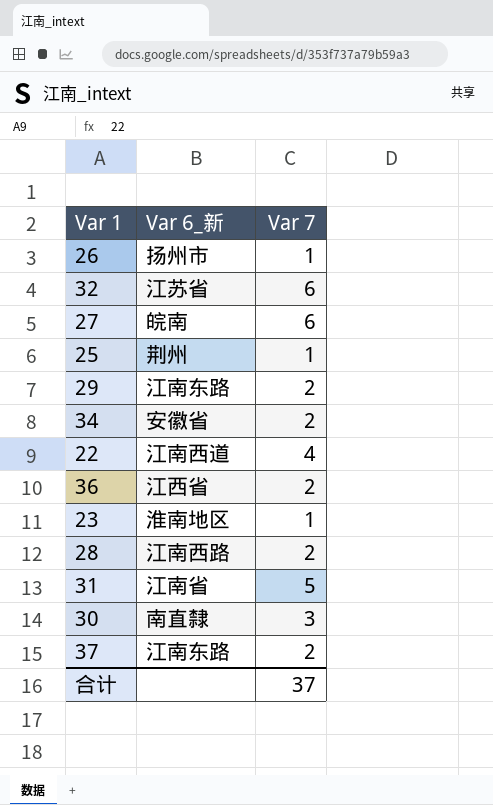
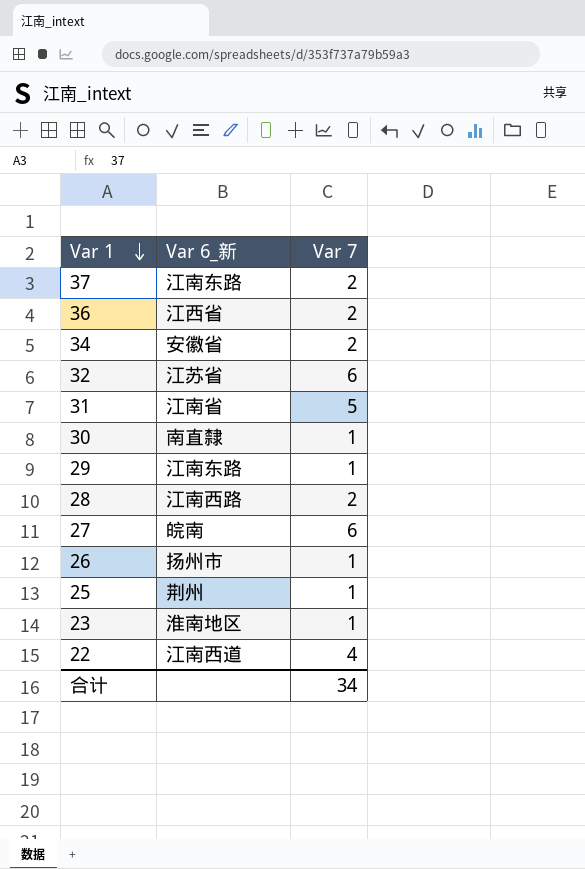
row order: none -> Var 1 descending
30 | Var 7: 3 -> 1
29 | Var 7: 2 -> 1
合计 | Var 7: 37 -> 34

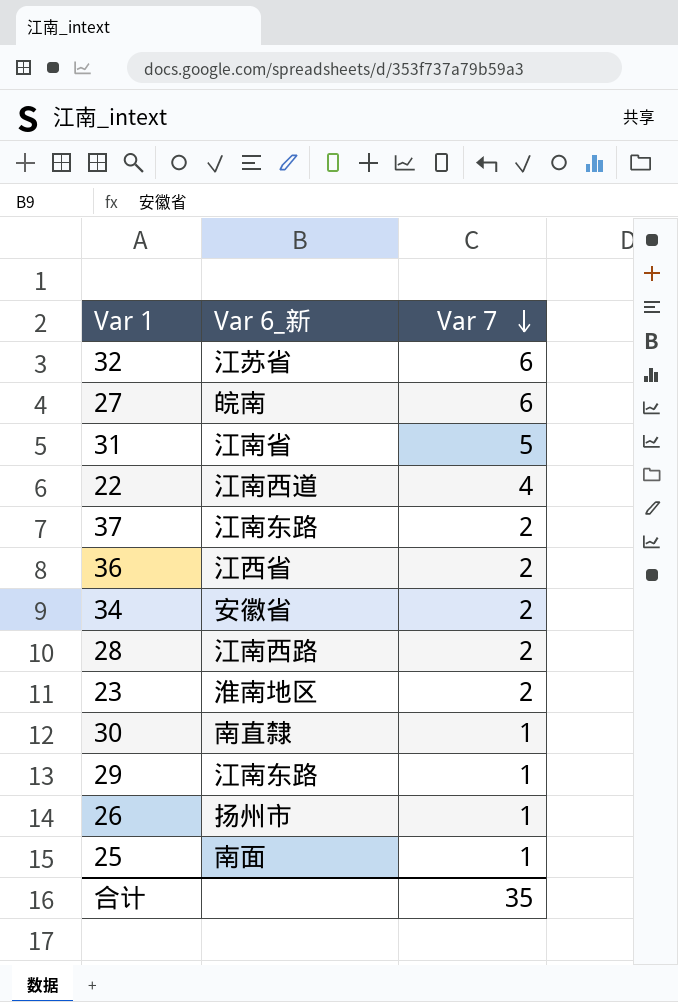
row order: Var 1 descending -> Var 7 descending
23 | Var 7: 1 -> 2
25 | Var 6_新: 荆州 -> 南面
合计 | Var 7: 34 -> 35

